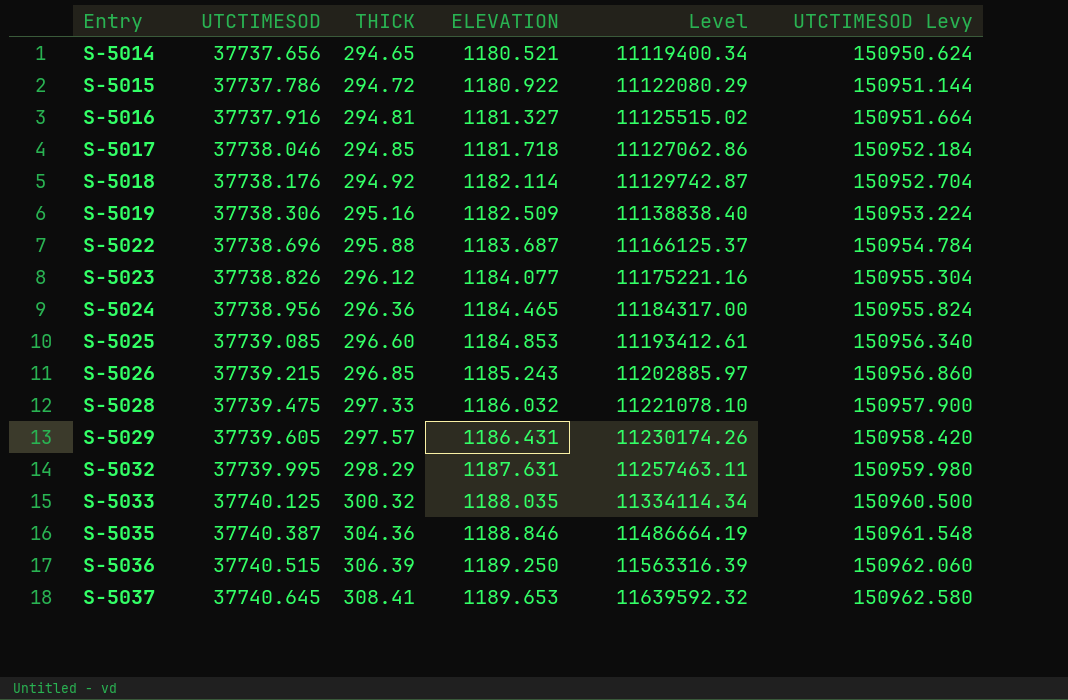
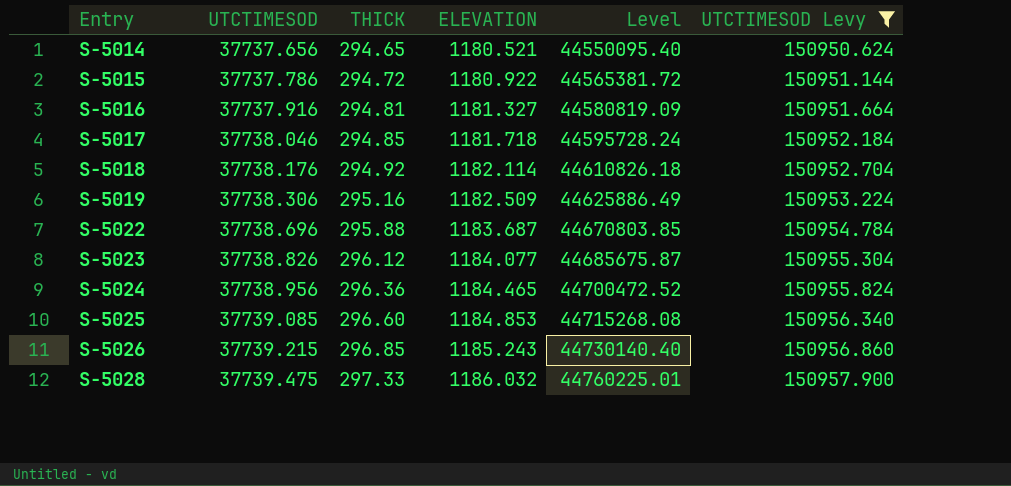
filter: none -> UTCTIMESOD Levy <= 150957.900
column Level | formula: [UTCTIMESOD] * [THICK] -> [UTCTIMESOD] * [ELEVATION]

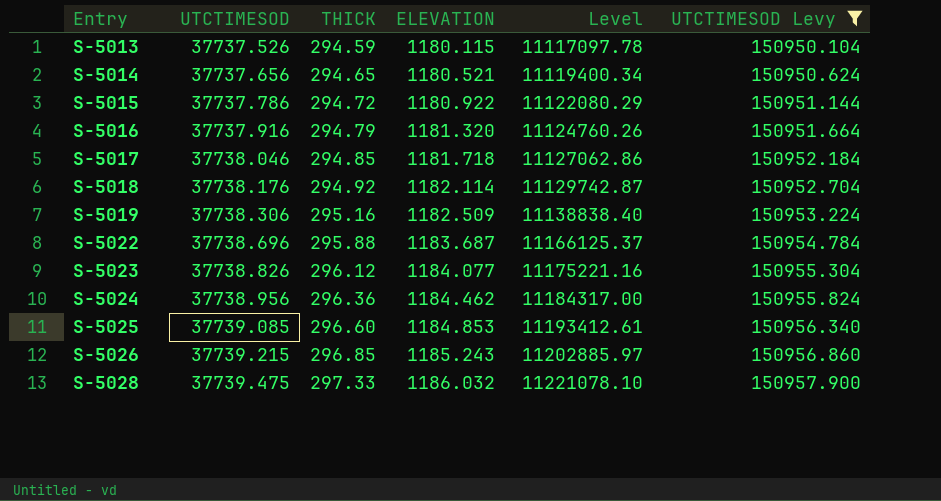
column Level | formula: [UTCTIMESOD] * [ELEVATION] -> [UTCTIMESOD] * [THICK]
row S-5013: none -> 37737.526 | 294.59 | 1180.115 | 11117097.78 | 150950.104
S-5016 | THICK: 294.81 -> 294.79
S-5016 | ELEVATION: 1181.327 -> 1181.320
S-5024 | ELEVATION: 1184.465 -> 1184.462

